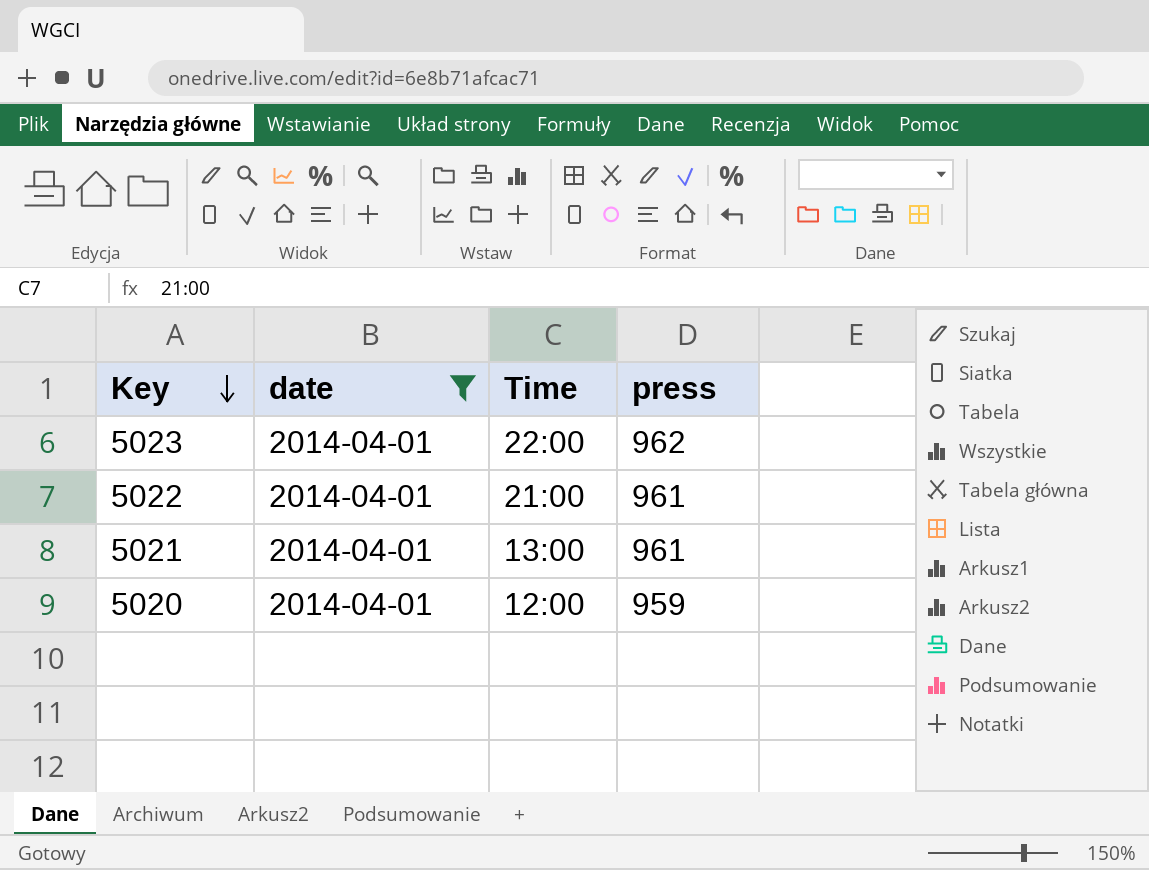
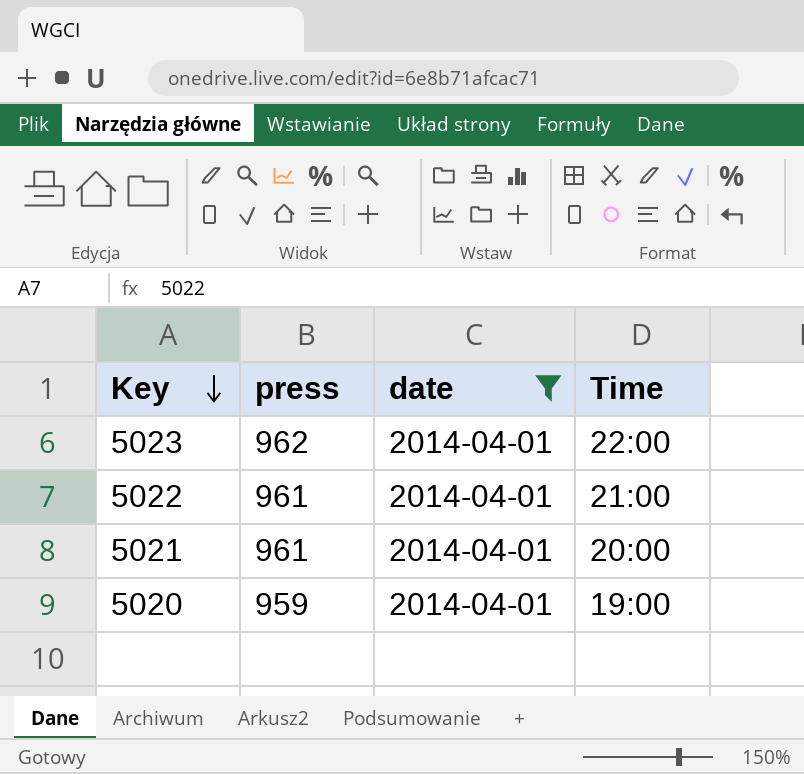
column press | position: 4 -> 2
5021 | Time: 13:00 -> 20:00
5020 | Time: 12:00 -> 19:00

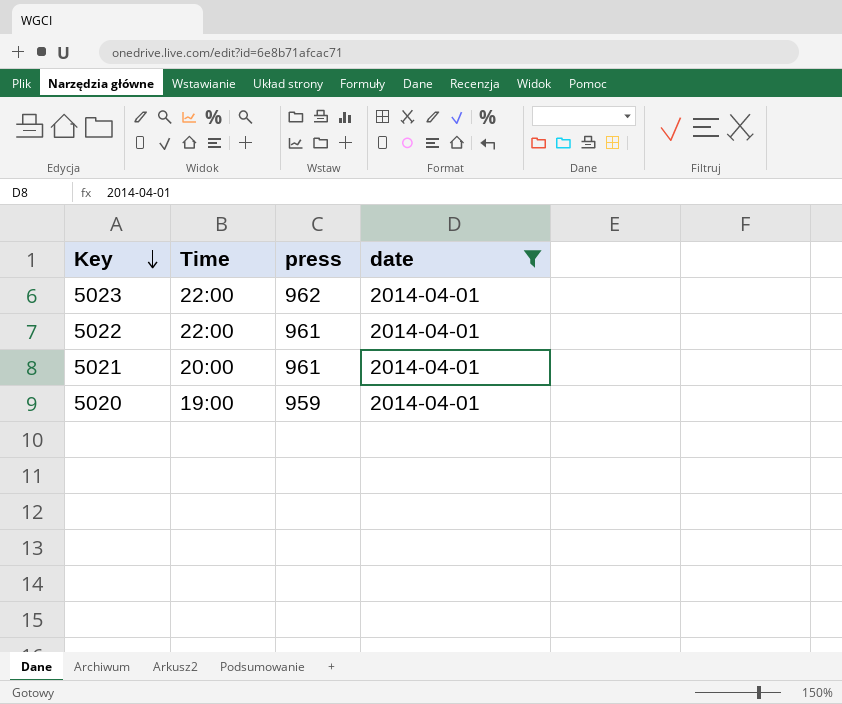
column Time | position: 4 -> 2
5022 | Time: 21:00 -> 22:00

